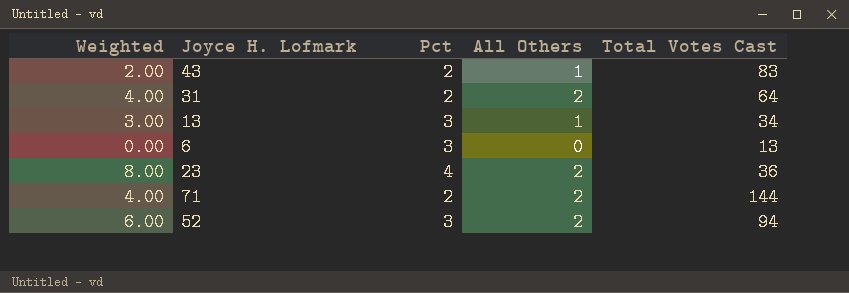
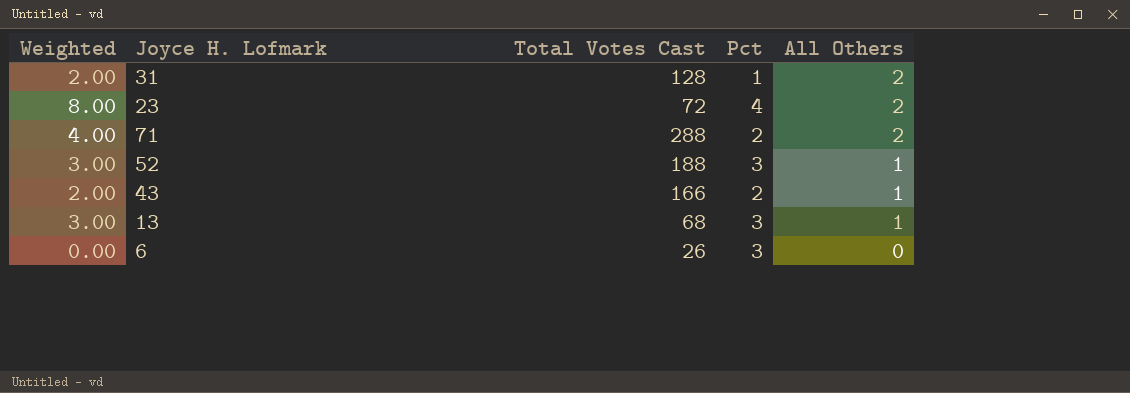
row order: none -> All Others descending
column Total Votes Cast | position: 5 -> 3
31 | Weighted: 4.00 -> 2.00
31 | Total Votes Cast: 64 -> 128
31 | Pct: 2 -> 1
23 | Total Votes Cast: 36 -> 72
71 | Total Votes Cast: 144 -> 288
52 | Weighted: 6.00 -> 3.00
52 | Total Votes Cast: 94 -> 188
52 | All Others: 2 -> 1
43 | Total Votes Cast: 83 -> 166
13 | Total Votes Cast: 34 -> 68
6 | Total Votes Cast: 13 -> 26

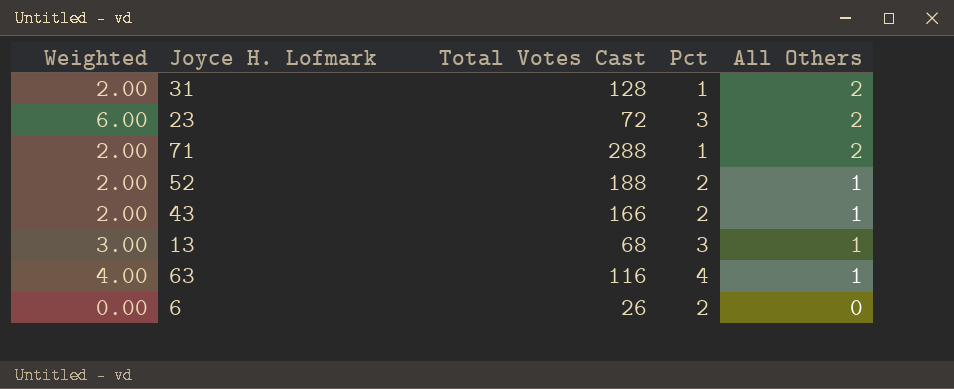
23 | Weighted: 8.00 -> 6.00
23 | Pct: 4 -> 3
71 | Weighted: 4.00 -> 2.00
71 | Pct: 2 -> 1
52 | Weighted: 3.00 -> 2.00
52 | Pct: 3 -> 2
row 63: none -> 4.00 | 116 | 4 | 1
6 | Pct: 3 -> 2

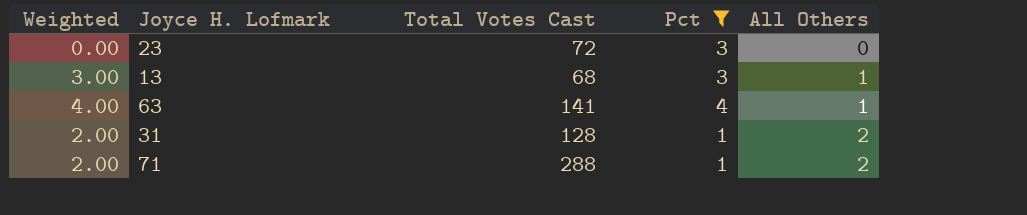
filter: none -> Pct != 2
row order: All Others descending -> All Others ascending
23 | Weighted: 6.00 -> 0.00
23 | All Others: 2 -> 0
63 | Total Votes Cast: 116 -> 141

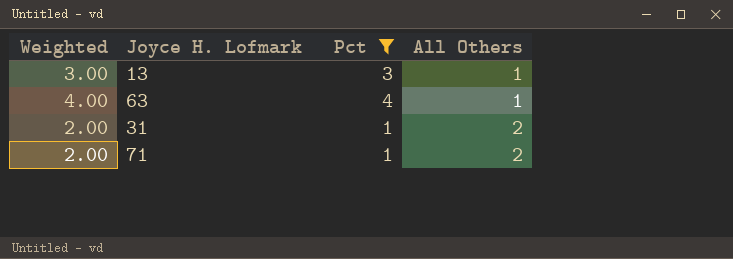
column Total Votes Cast | position: 3 -> none
row 23: 0.00 | 72 | 3 | 0 -> none

